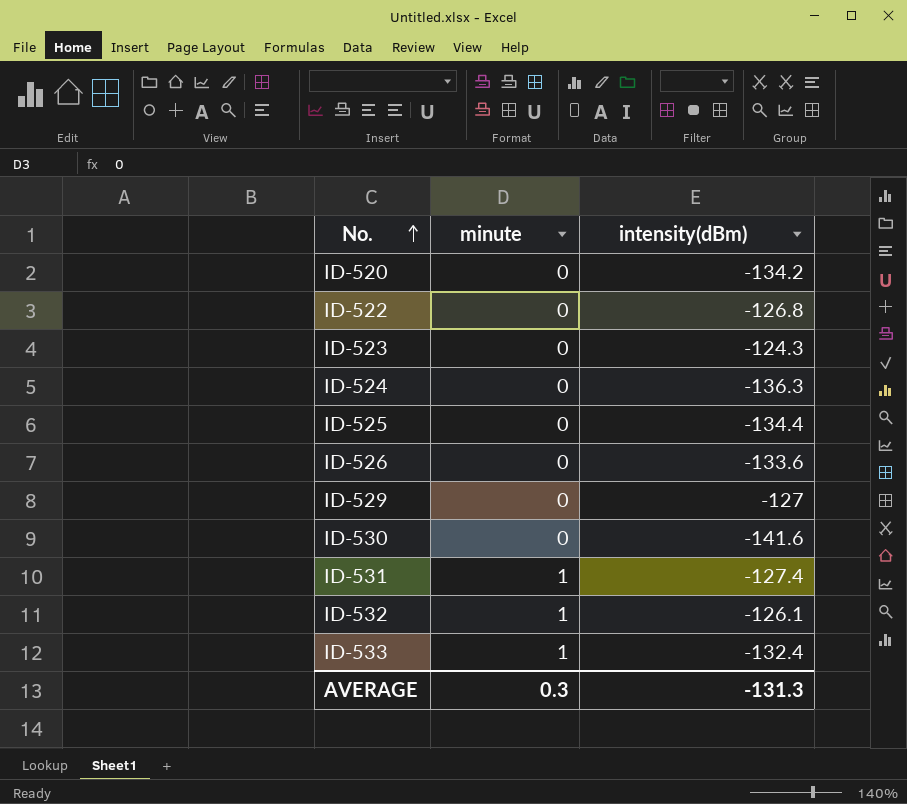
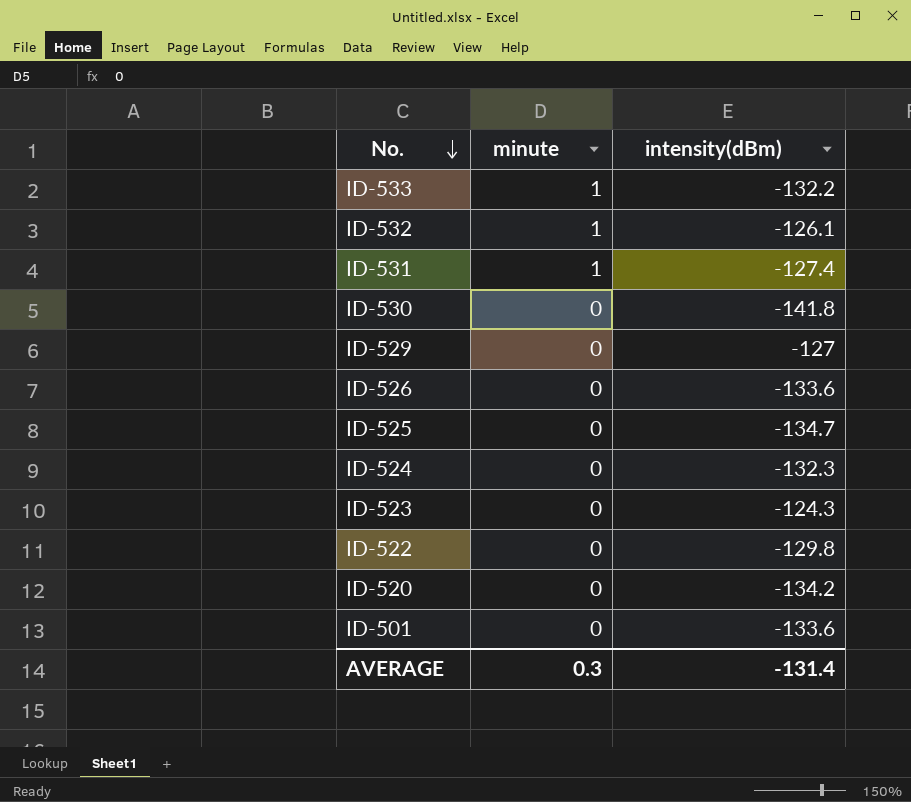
row order: No. ascending -> No. descending
ID-533 | intensity(dBm): -132.4 -> -132.2
ID-530 | intensity(dBm): -141.6 -> -141.8
ID-525 | intensity(dBm): -134.4 -> -134.7
ID-524 | intensity(dBm): -136.3 -> -132.3
ID-522 | intensity(dBm): -126.8 -> -129.8
row ID-501: none -> 0 | -133.6
AVERAGE | intensity(dBm): -131.3 -> -131.4

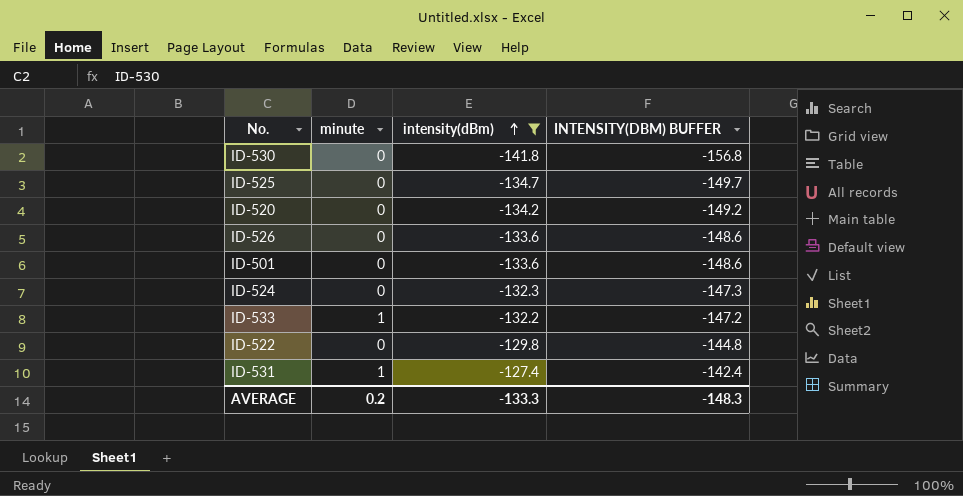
filter: none -> intensity(dBm) <= -127.4
row order: No. descending -> intensity(dBm) ascending
column INTENSITY(DBM) BUFFER | formula: none -> [intensity(dBm)] - 15
AVERAGE | minute: 0.3 -> 0.2
AVERAGE | intensity(dBm): -131.4 -> -133.3

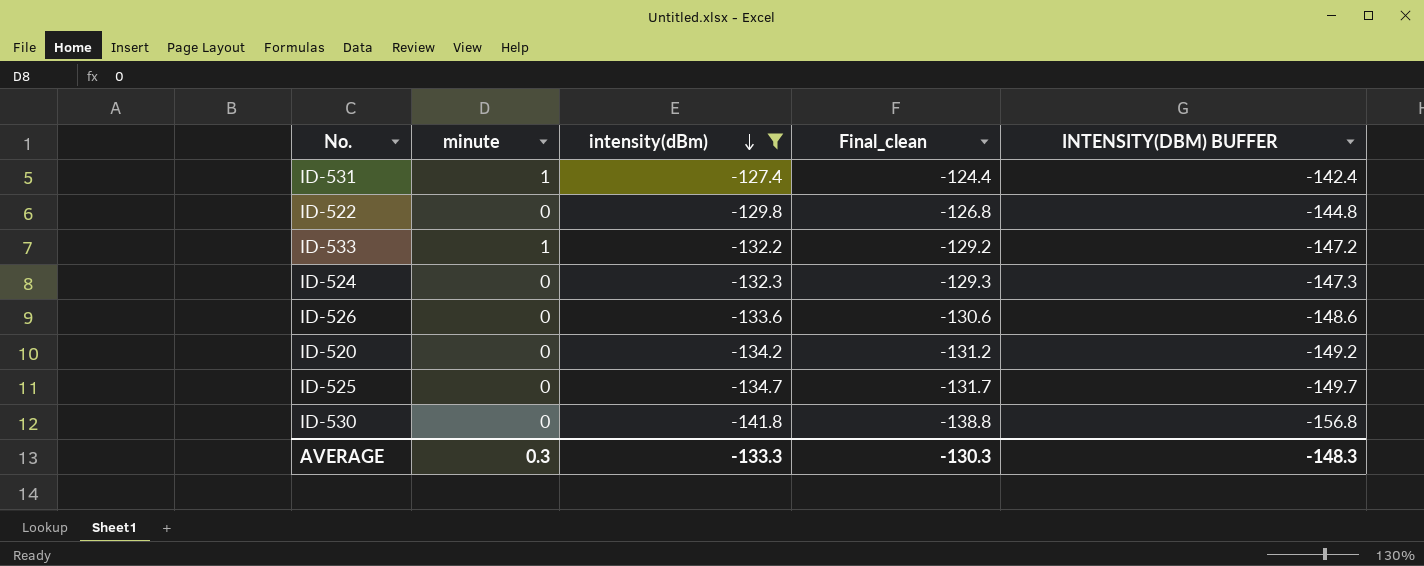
row order: intensity(dBm) ascending -> intensity(dBm) descending
column Final_clean | formula: none -> [intensity(dBm)] + 3
row ID-501: 0 | -133.6 | -148.6 -> none
AVERAGE | minute: 0.2 -> 0.3

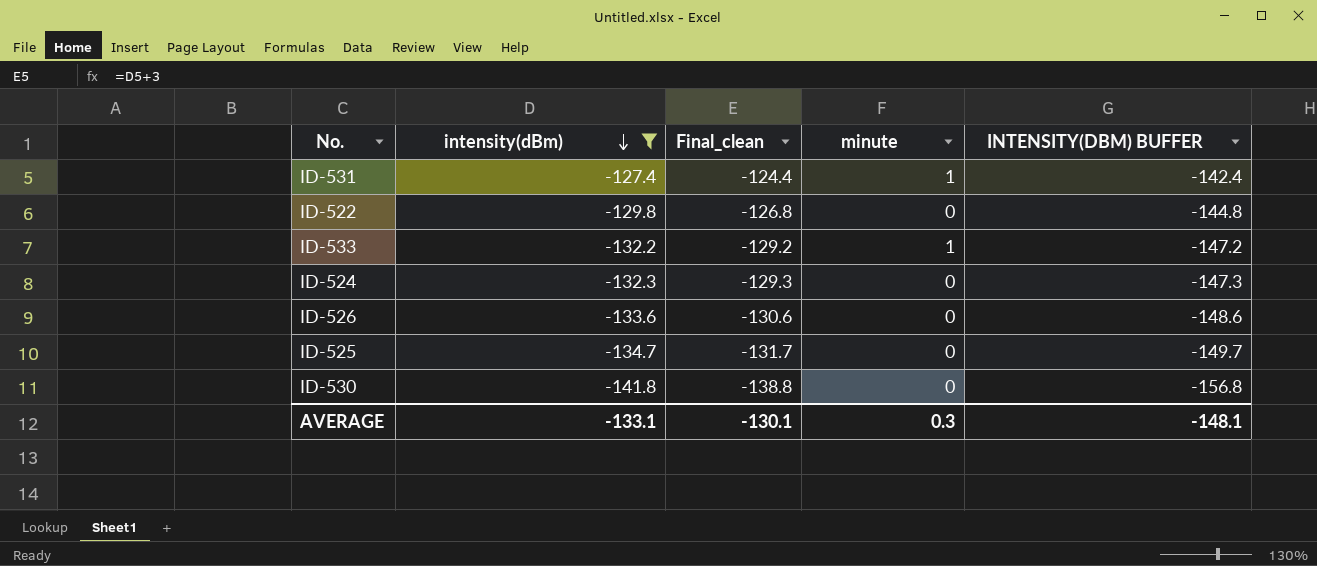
column minute | position: 2 -> 4
row ID-520: 0 | -134.2 | -131.2 | -149.2 -> none
AVERAGE | intensity(dBm): -133.3 -> -133.1
AVERAGE | Final_clean: -130.3 -> -130.1
AVERAGE | INTENSITY(DBM) BUFFER: -148.3 -> -148.1

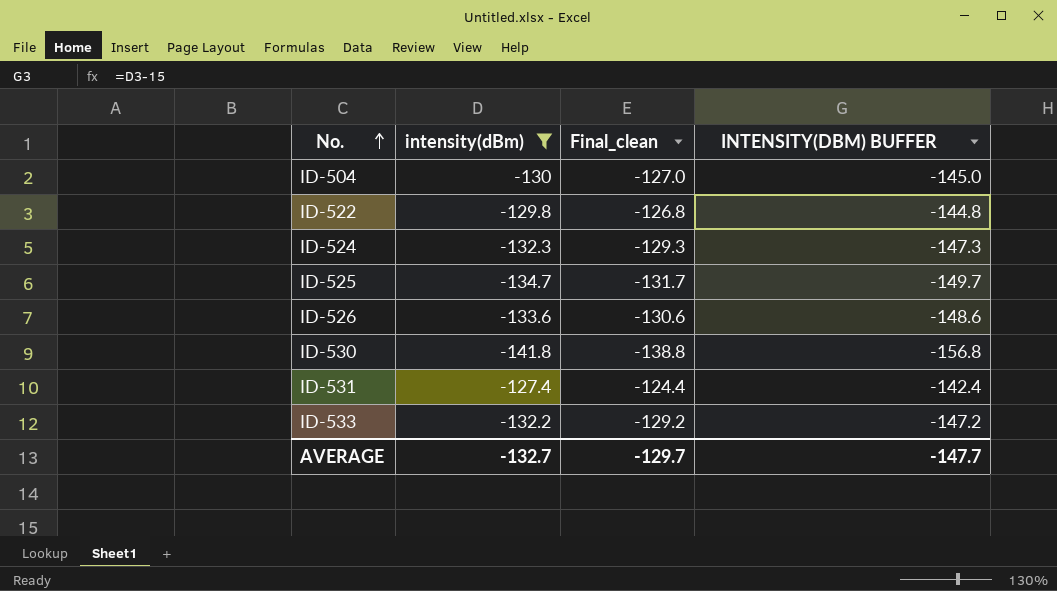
row order: intensity(dBm) descending -> No. ascending
column minute | position: 4 -> none
row ID-504: none -> -130 | -127.0 | -145.0
AVERAGE | intensity(dBm): -133.1 -> -132.7
AVERAGE | Final_clean: -130.1 -> -129.7
AVERAGE | INTENSITY(DBM) BUFFER: -148.1 -> -147.7

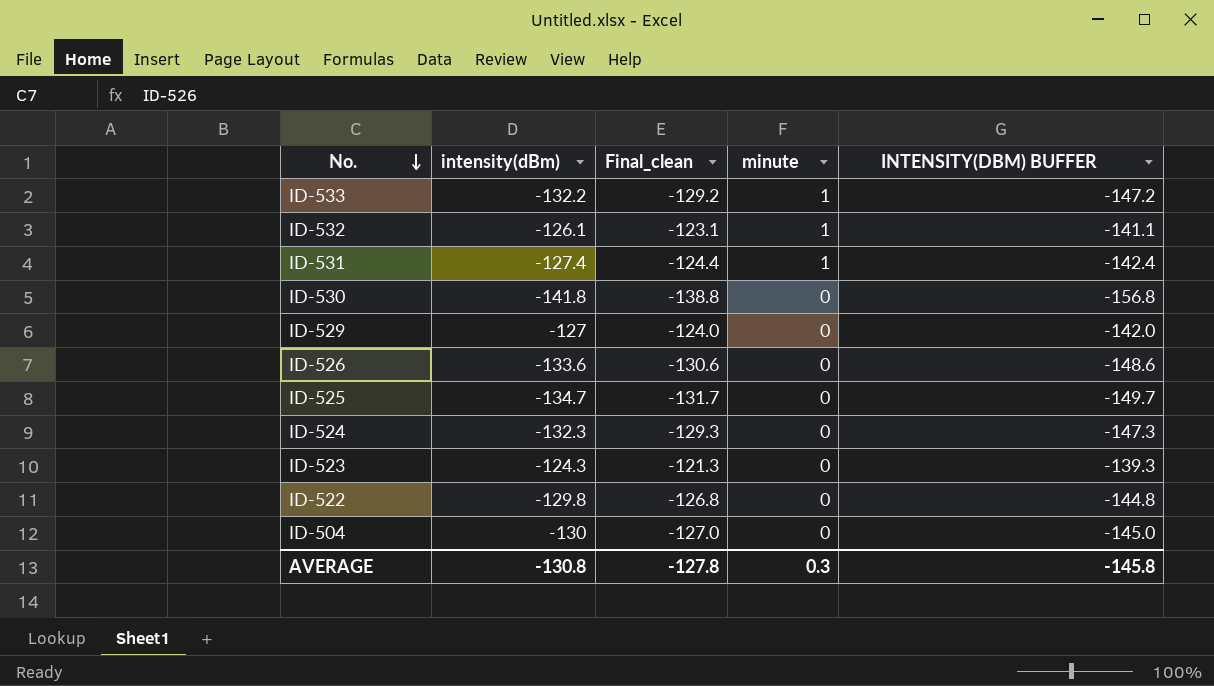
filter: intensity(dBm) <= -127.4 -> none
row order: No. ascending -> No. descending
column minute | position: none -> 4
AVERAGE | intensity(dBm): -132.7 -> -130.8
AVERAGE | Final_clean: -129.7 -> -127.8
AVERAGE | INTENSITY(DBM) BUFFER: -147.7 -> -145.8

